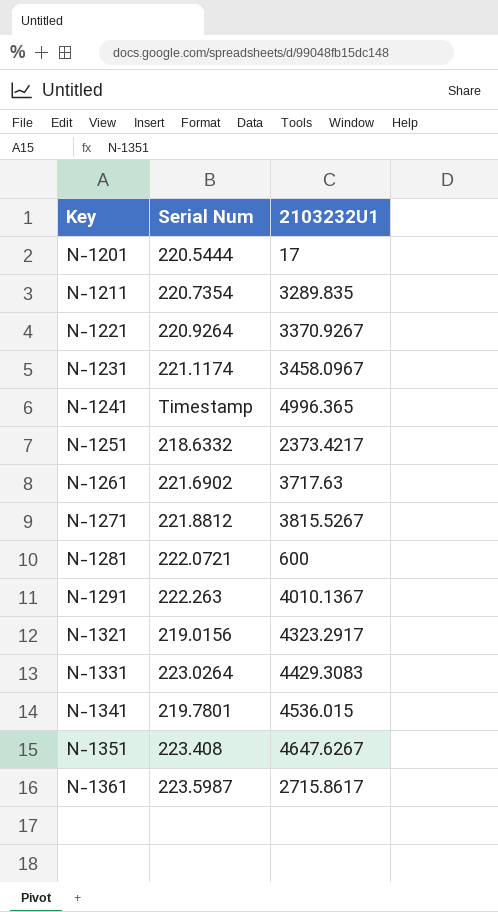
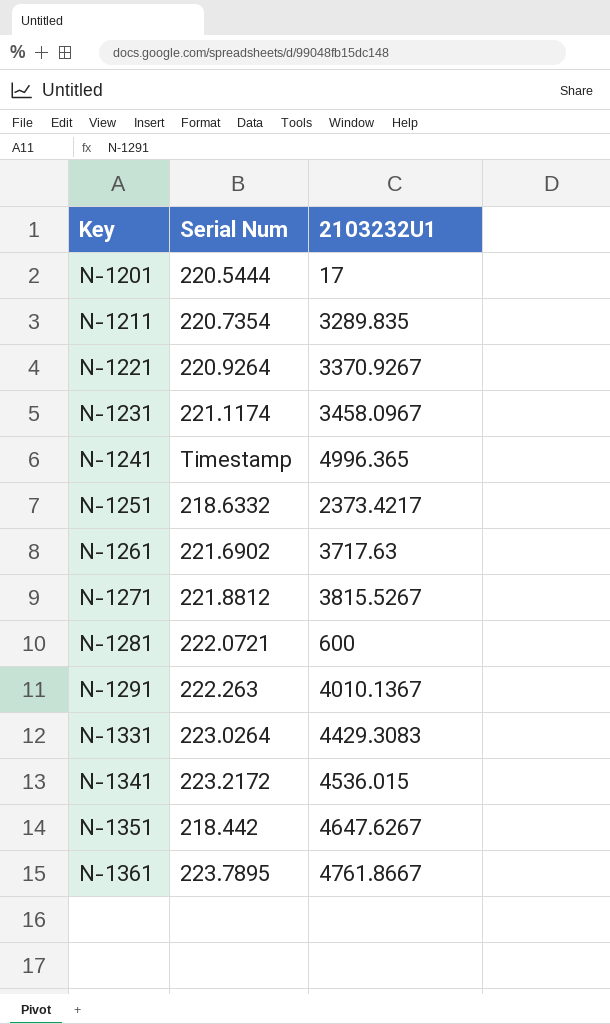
row N-1321: 219.0156 | 4323.2917 -> none
N-1341 | Serial Num: 219.7801 -> 223.2172
N-1351 | Serial Num: 223.408 -> 218.442
N-1361 | Serial Num: 223.5987 -> 223.7895
N-1361 | 2103232U1: 2715.8617 -> 4761.8667

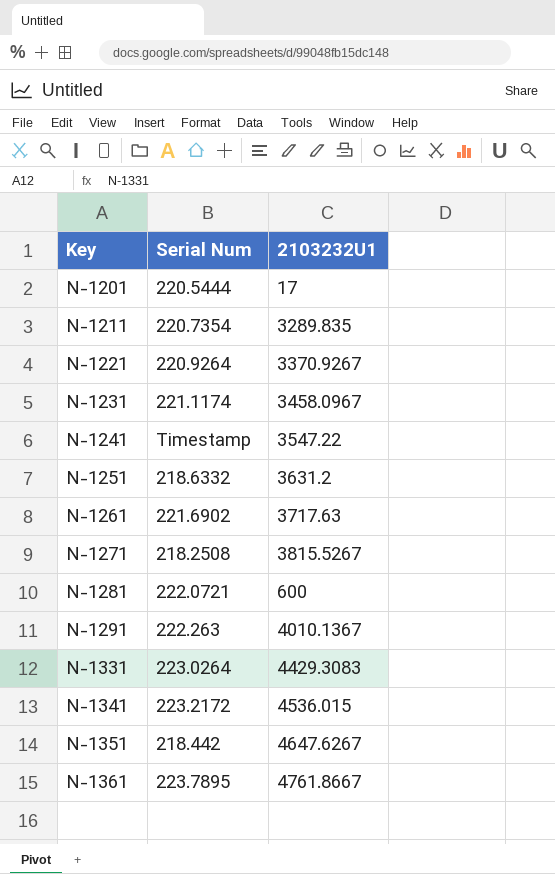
N-1241 | 2103232U1: 4996.365 -> 3547.22
N-1251 | 2103232U1: 2373.4217 -> 3631.2
N-1271 | Serial Num: 221.8812 -> 218.2508

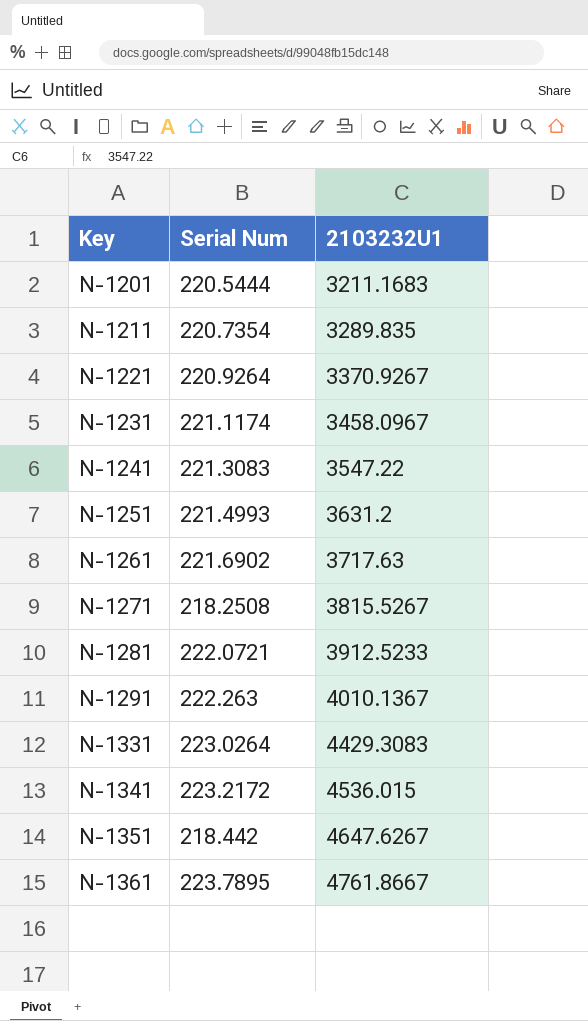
N-1201 | 2103232U1: 17 -> 3211.1683
N-1241 | Serial Num: Timestamp -> 221.3083
N-1251 | Serial Num: 218.6332 -> 221.4993
N-1281 | 2103232U1: 600 -> 3912.5233

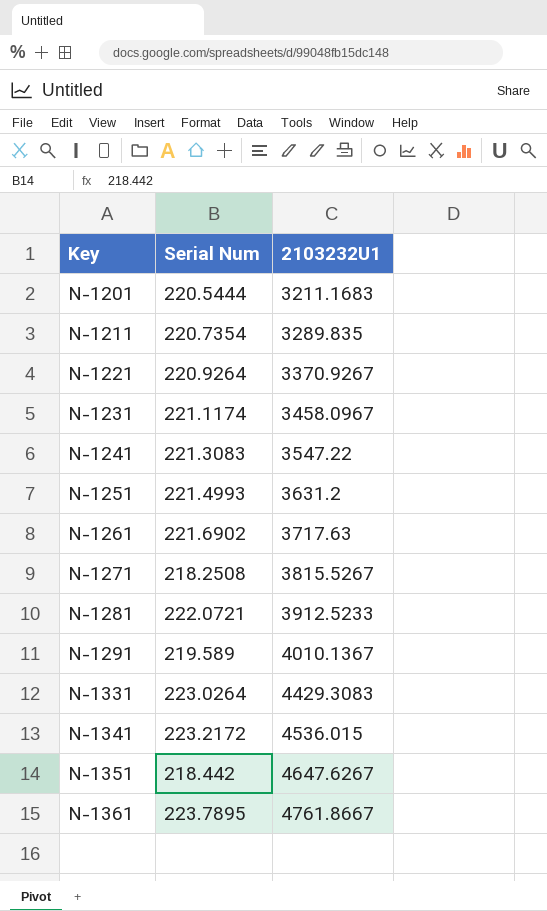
N-1291 | Serial Num: 222.263 -> 219.589

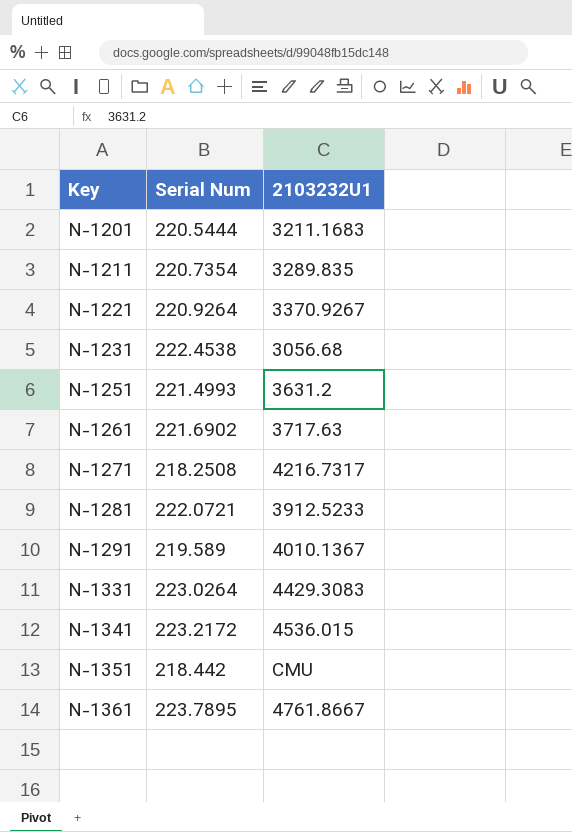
row N-1241: 221.3083 | 3547.22 -> none
N-1231 | Serial Num: 221.1174 -> 222.4538
N-1231 | 2103232U1: 3458.0967 -> 3056.68
N-1271 | 2103232U1: 3815.5267 -> 4216.7317
N-1351 | 2103232U1: 4647.6267 -> CMU

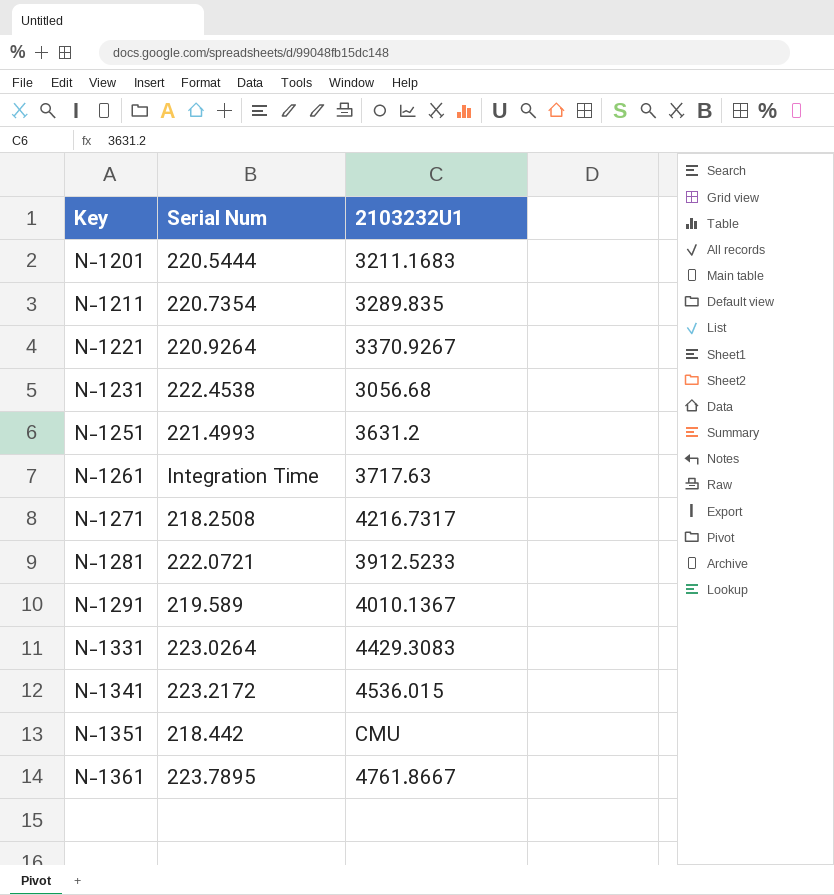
N-1261 | Serial Num: 221.6902 -> Integration Time

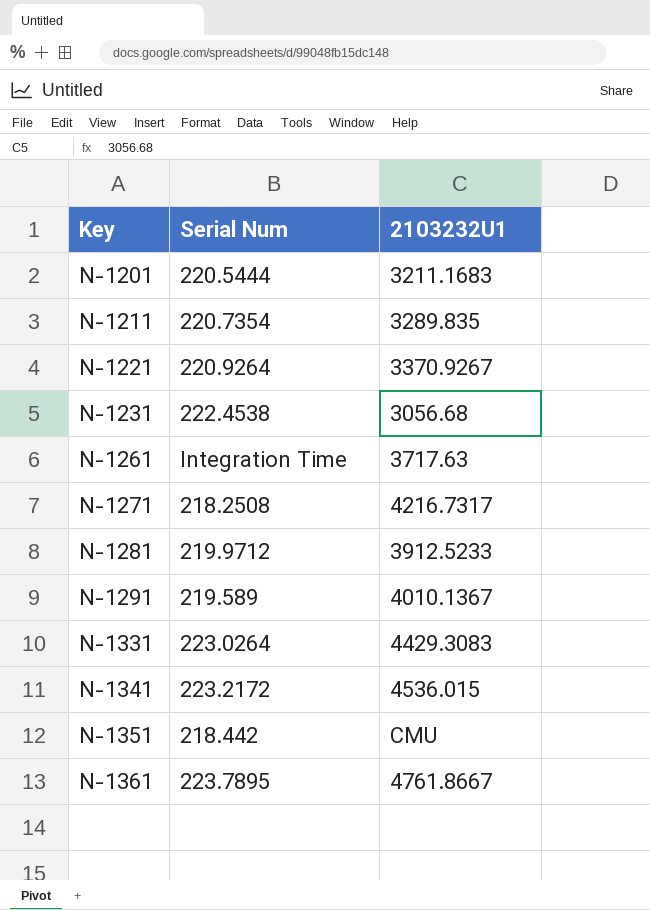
row N-1251: 221.4993 | 3631.2 -> none
N-1281 | Serial Num: 222.0721 -> 219.9712

